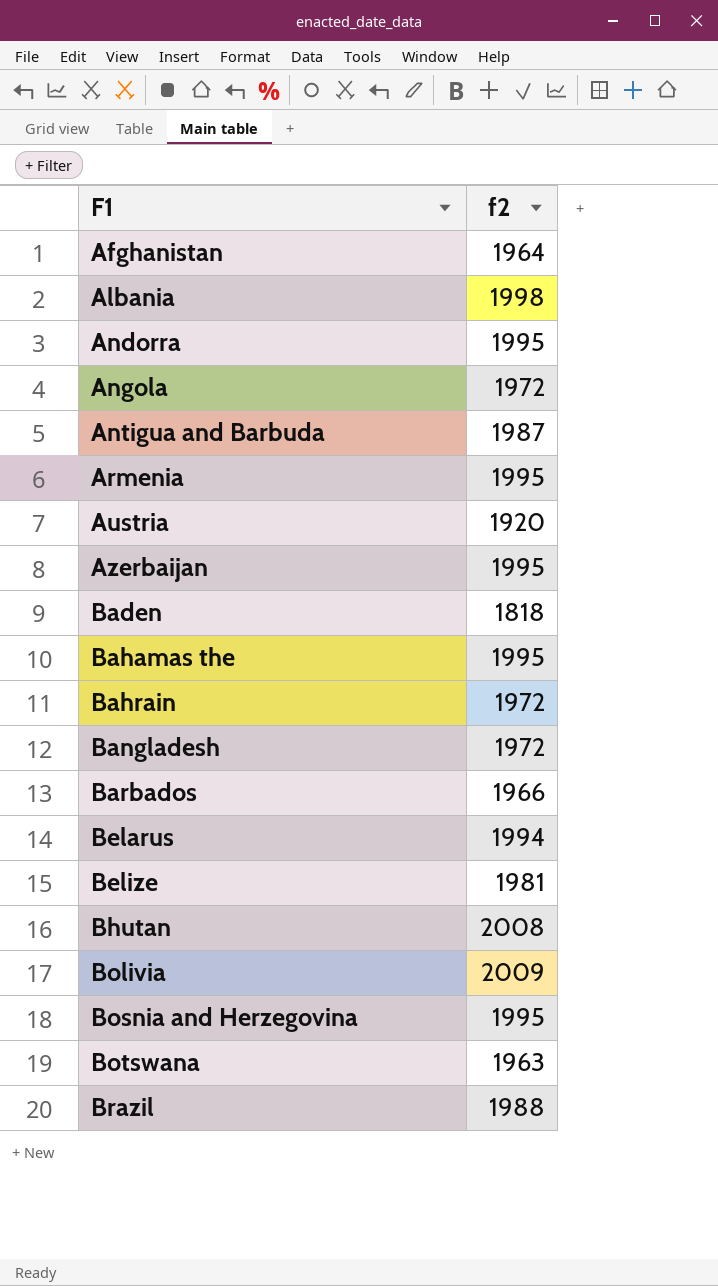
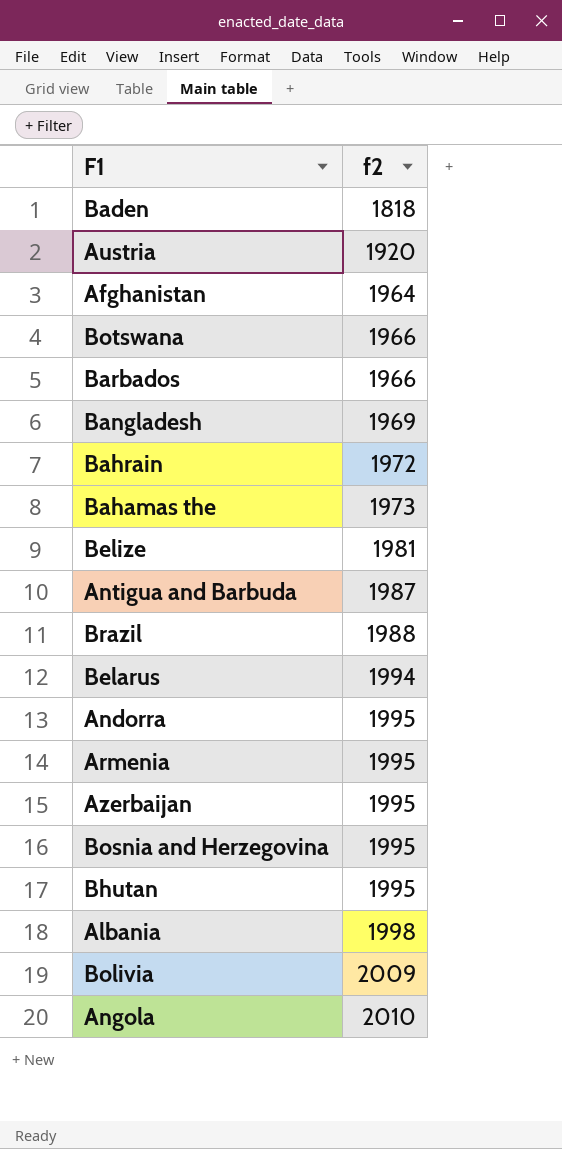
row order: F1 ascending -> f2 ascending
Botswana | f2: 1963 -> 1966
Bangladesh | f2: 1972 -> 1969
Bahamas the | f2: 1995 -> 1973
Bhutan | f2: 2008 -> 1995
Angola | f2: 1972 -> 2010

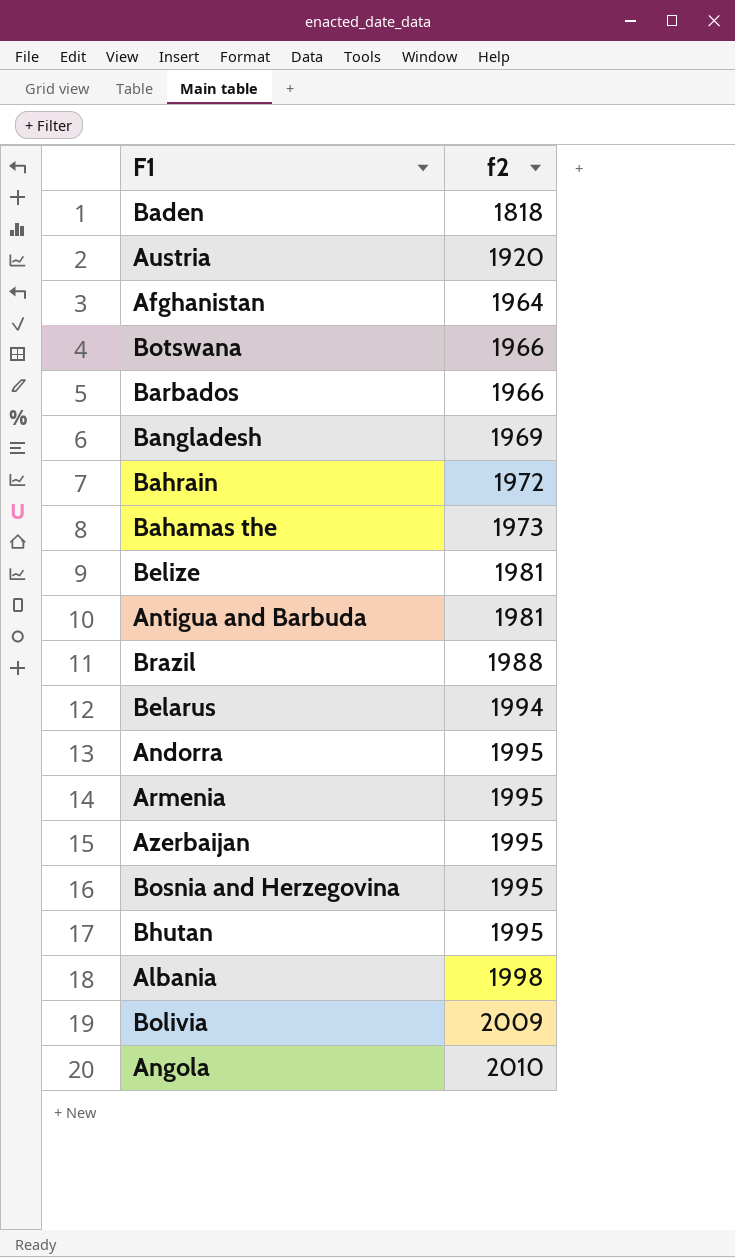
Antigua and Barbuda | f2: 1987 -> 1981

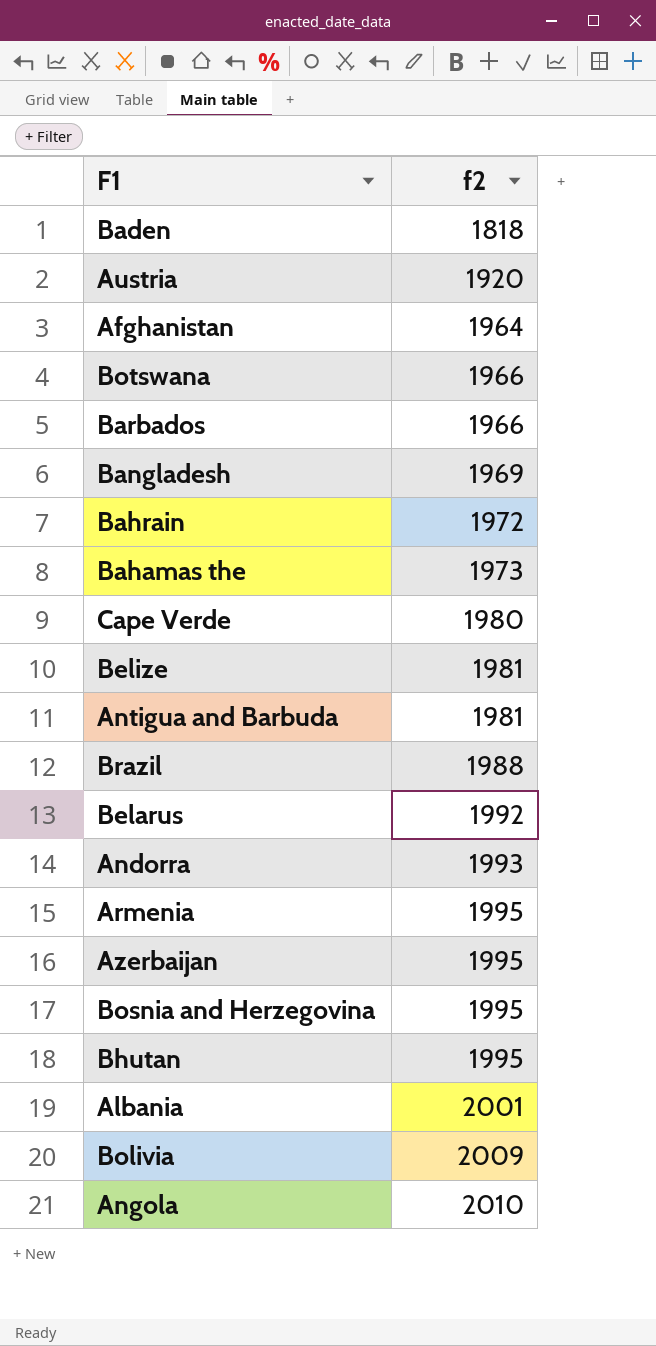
row Cape Verde: none -> 1980
Belarus | f2: 1994 -> 1992
Andorra | f2: 1995 -> 1993
Albania | f2: 1998 -> 2001

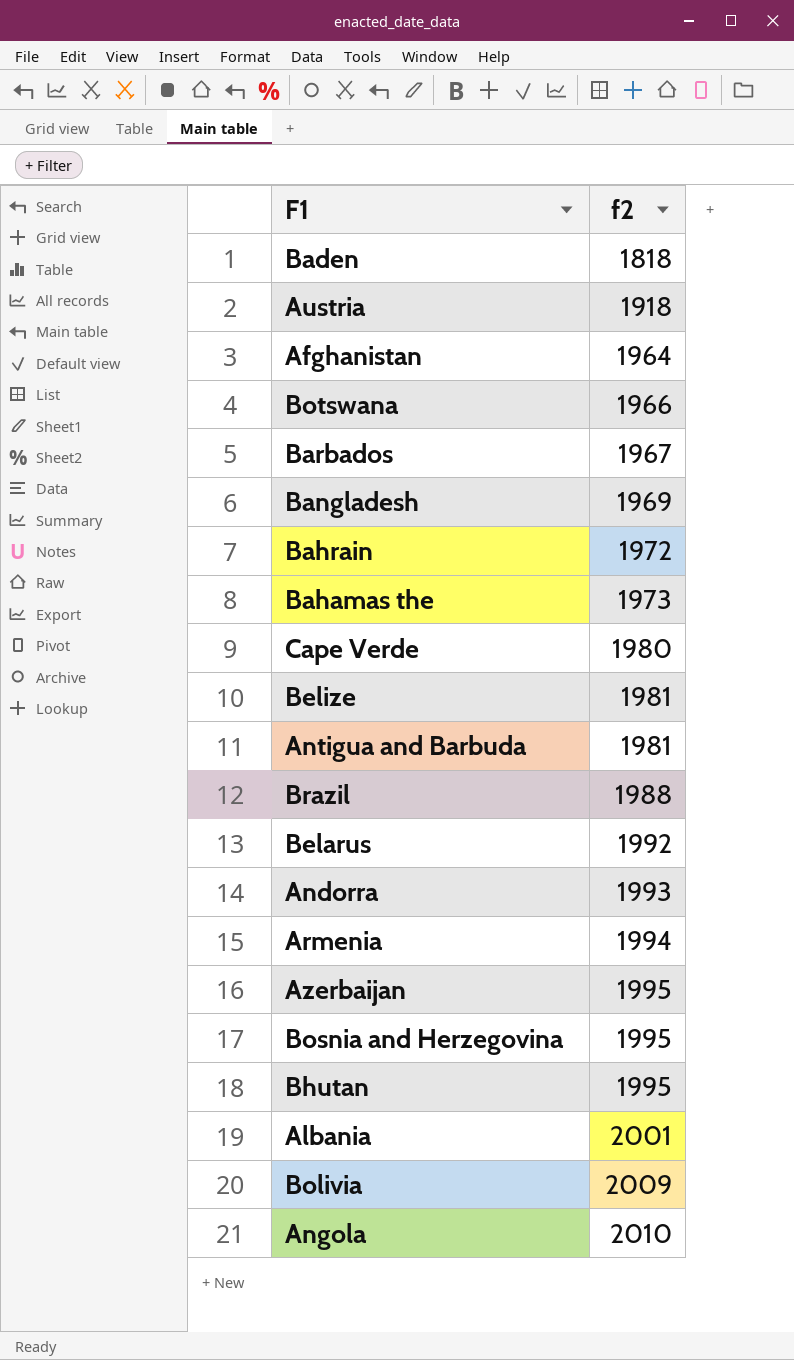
Austria | f2: 1920 -> 1918
Barbados | f2: 1966 -> 1967
Armenia | f2: 1995 -> 1994

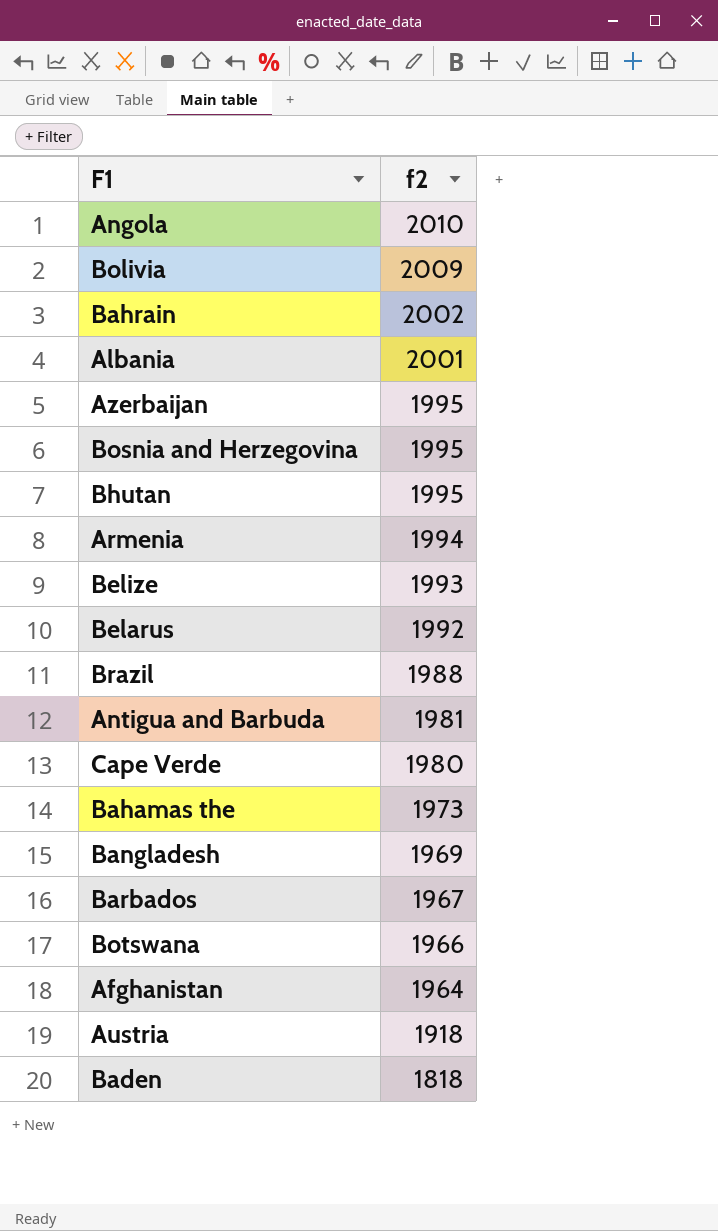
row order: f2 ascending -> f2 descending
row Andorra: 1993 -> none
Bahrain | f2: 1972 -> 2002
Belize | f2: 1981 -> 1993

